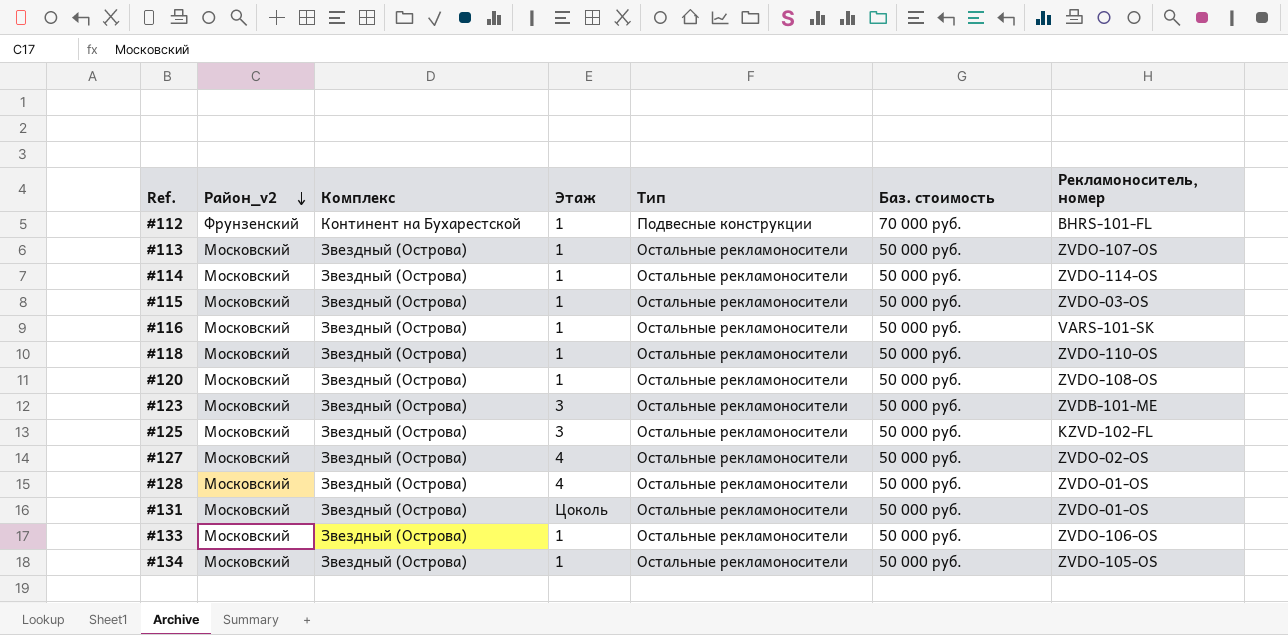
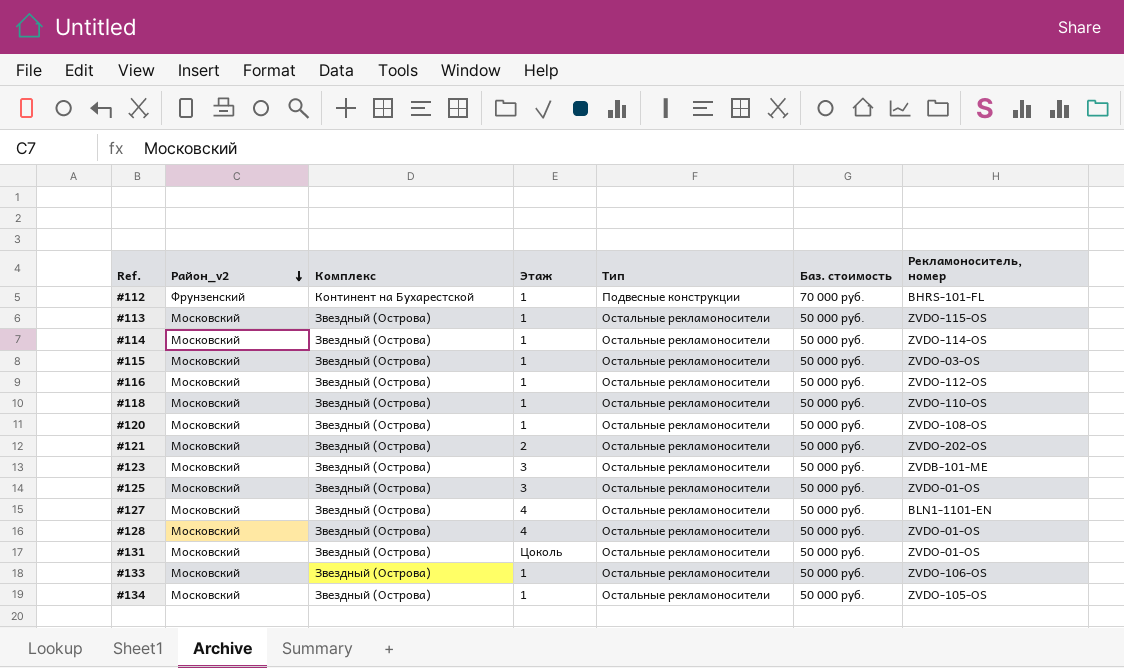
#113 | Рекламоноситель, номер: ZVDO-107-OS -> ZVDO-115-OS
#116 | Рекламоноситель, номер: VARS-101-SK -> ZVDO-112-OS
row #121: none -> Московский | Звездный (Острова) | 2 | Остальные рекламоносители | 50 000 руб. | ZVDO-202-OS
#125 | Рекламоноситель, номер: KZVD-102-FL -> ZVDO-01-OS
#127 | Рекламоноситель, номер: ZVDO-02-OS -> BLN1-1101-EN

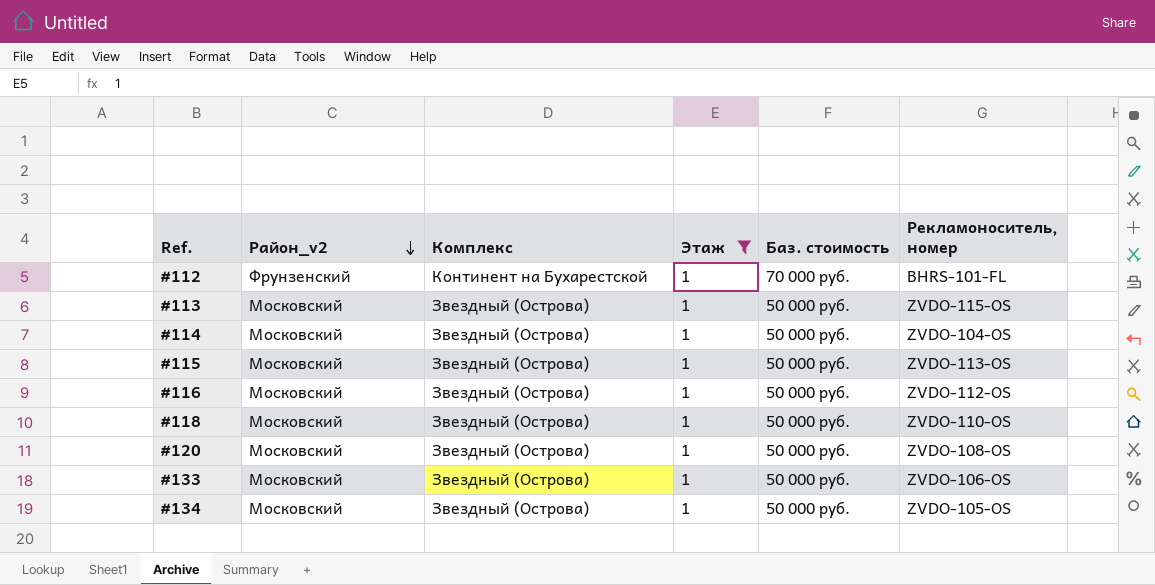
filter: none -> Этаж = 1
column Тип | position: 5 -> none
#114 | Рекламоноситель, номер: ZVDO-114-OS -> ZVDO-104-OS
#115 | Рекламоноситель, номер: ZVDO-03-OS -> ZVDO-113-OS

